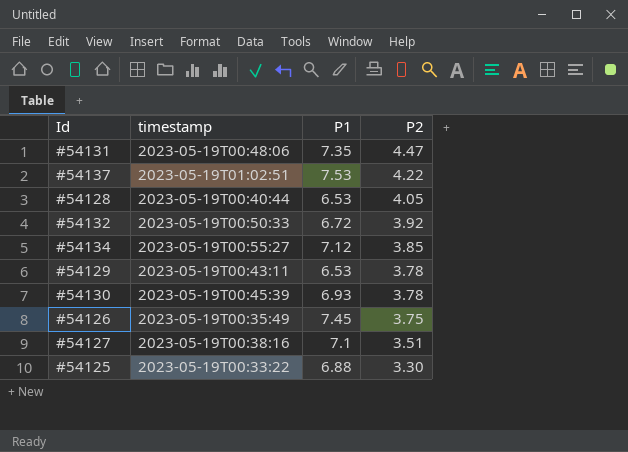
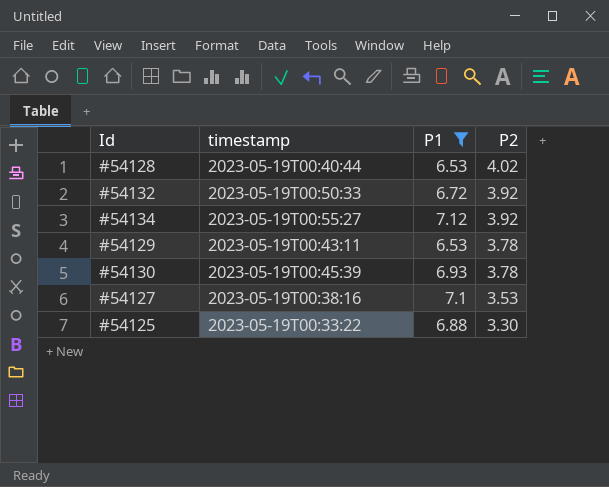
filter: none -> P1 <= 7.12
#54128 | P2: 4.05 -> 4.02
#54134 | P2: 3.85 -> 3.92
#54127 | P2: 3.51 -> 3.53

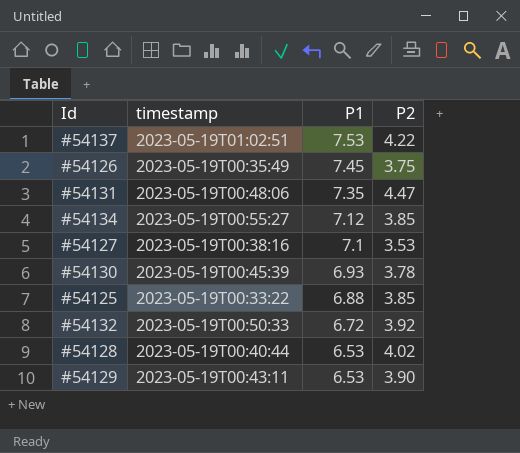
filter: P1 <= 7.12 -> none
row order: P2 descending -> P1 descending
#54134 | P2: 3.92 -> 3.85
#54125 | P2: 3.30 -> 3.85
#54129 | P2: 3.78 -> 3.90

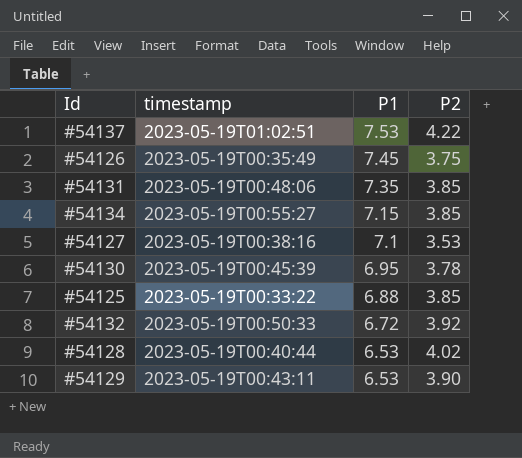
#54131 | P2: 4.47 -> 3.85
#54134 | P1: 7.12 -> 7.15
#54130 | P1: 6.93 -> 6.95

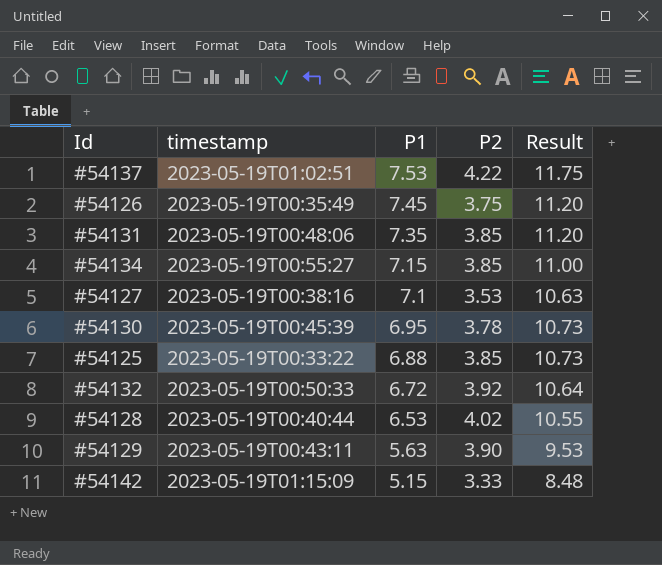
column Result | formula: none -> [P1] + [P2]
#54129 | P1: 6.53 -> 5.63
row #54142: none -> 2023-05-19T01:15:09 | 5.15 | 3.33 | 8.48

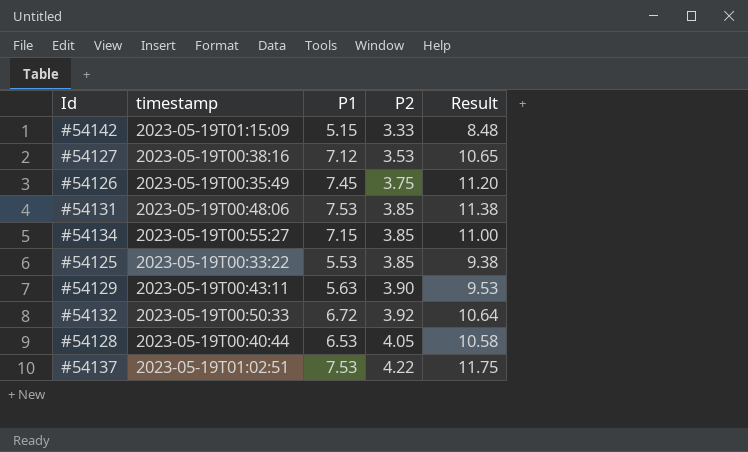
row order: P1 descending -> P2 ascending
row #54130: 2023-05-19T00:45:39 | 6.95 | 3.78 | 10.73 -> none
#54127 | P1: 7.1 -> 7.12
#54127 | Result: 10.63 -> 10.65
#54131 | P1: 7.35 -> 7.53
#54131 | Result: 11.20 -> 11.38
#54125 | P1: 6.88 -> 5.53
#54125 | Result: 10.73 -> 9.38
#54128 | P2: 4.02 -> 4.05
#54128 | Result: 10.55 -> 10.58

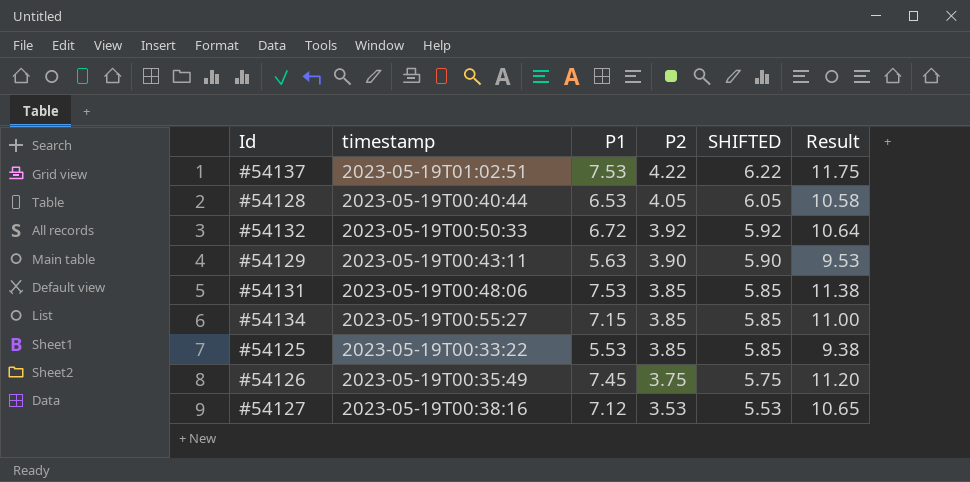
row order: P2 ascending -> P2 descending
column SHIFTED | formula: none -> [P2] + 2
row #54142: 2023-05-19T01:15:09 | 5.15 | 3.33 | 8.48 -> none

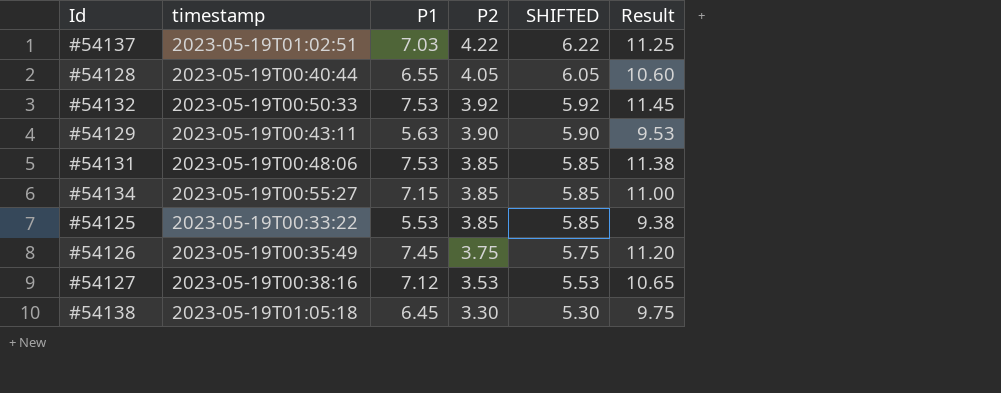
#54137 | P1: 7.53 -> 7.03
#54137 | Result: 11.75 -> 11.25
#54128 | P1: 6.53 -> 6.55
#54128 | Result: 10.58 -> 10.60
#54132 | P1: 6.72 -> 7.53
#54132 | Result: 10.64 -> 11.45
row #54138: none -> 2023-05-19T01:05:18 | 6.45 | 3.30 | 5.30 | 9.75

